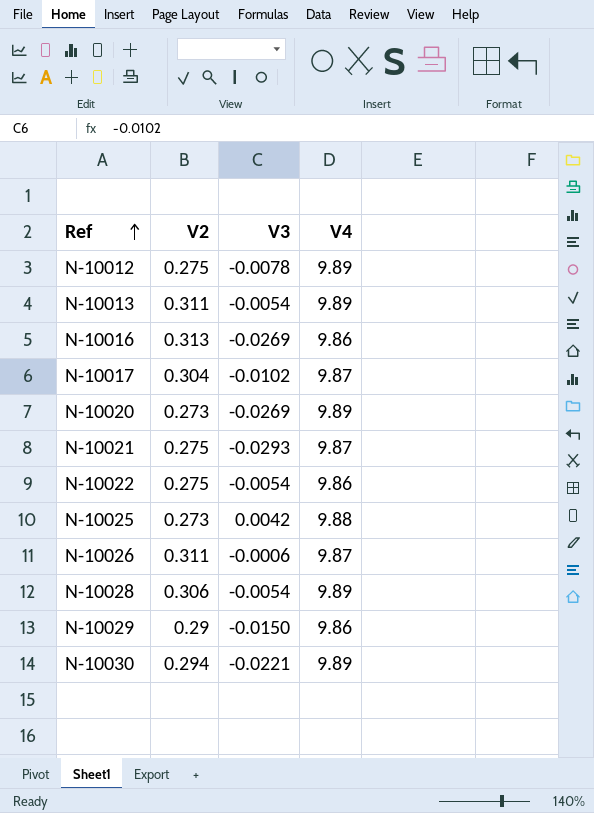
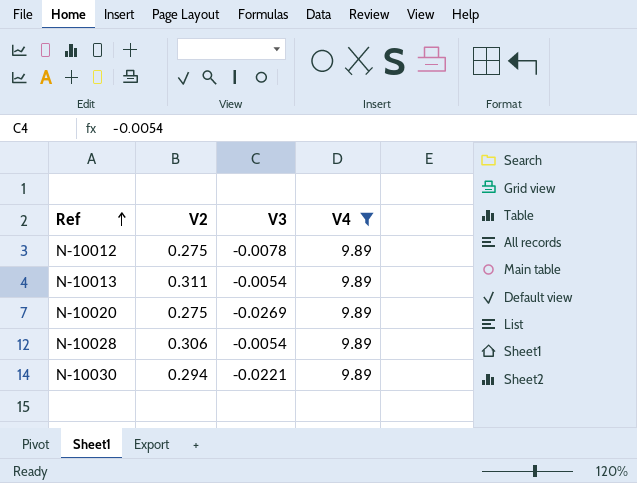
filter: none -> V4 = 9.89
N-10020 | V2: 0.273 -> 0.275

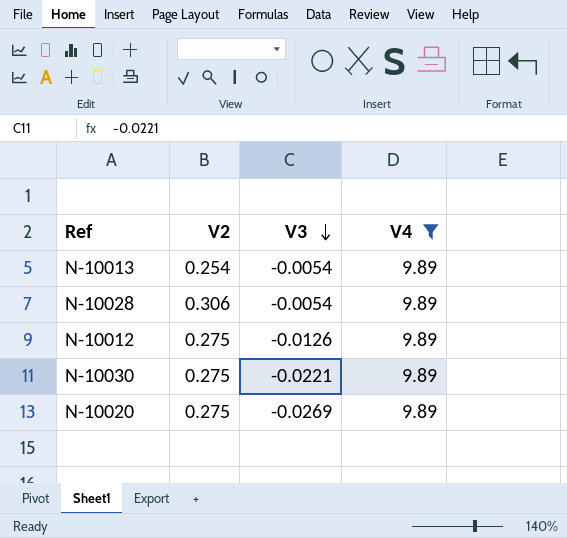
row order: Ref ascending -> V3 descending
N-10013 | V2: 0.311 -> 0.254
N-10012 | V3: -0.0078 -> -0.0126
N-10030 | V2: 0.294 -> 0.275

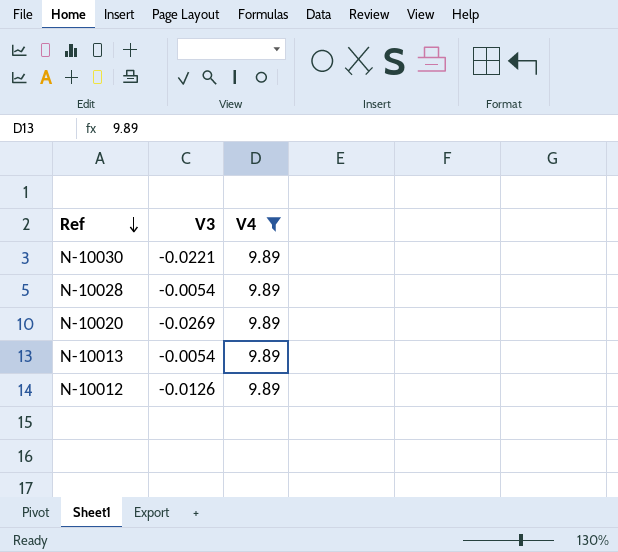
row order: V3 descending -> Ref descending
column V2 | position: 2 -> none

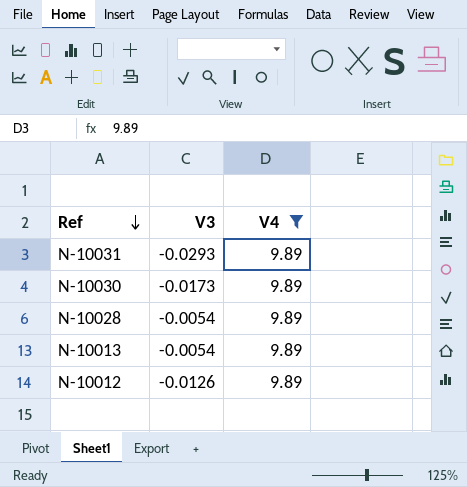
row N-10020: -0.0269 | 9.89 -> none
row N-10031: none -> -0.0293 | 9.89
N-10030 | V3: -0.0221 -> -0.0173

